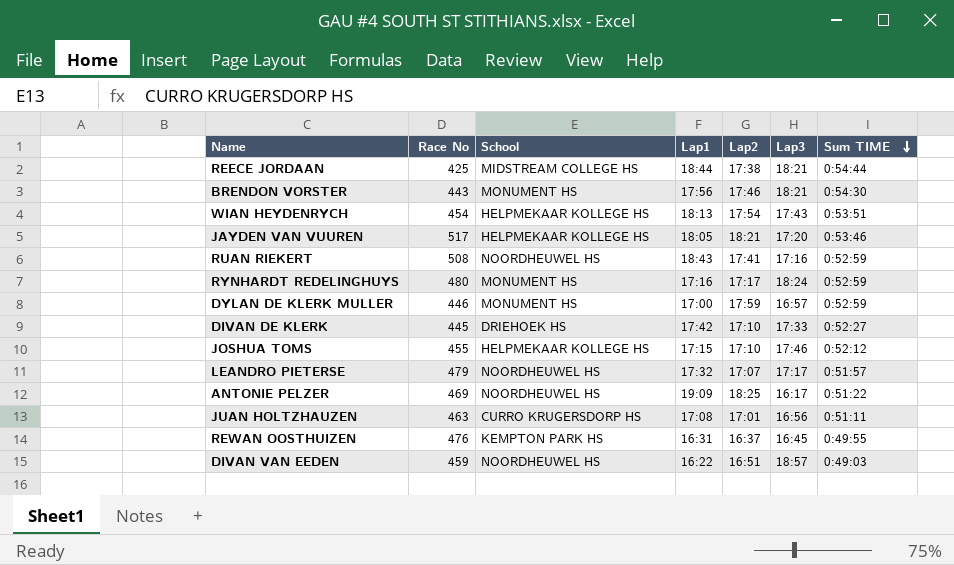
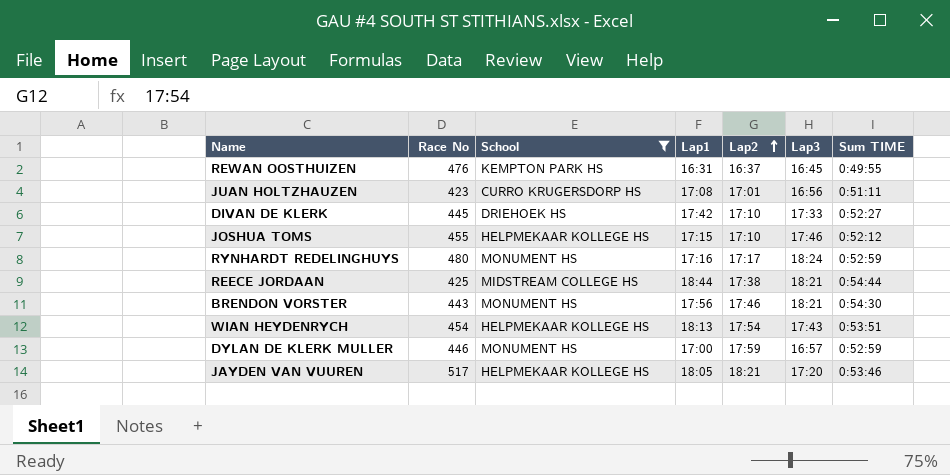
filter: none -> School != NOORDHEUWEL HS
row order: Sum TIME descending -> Lap2 ascending
JUAN HOLTZHAUZEN | Race No: 463 -> 423

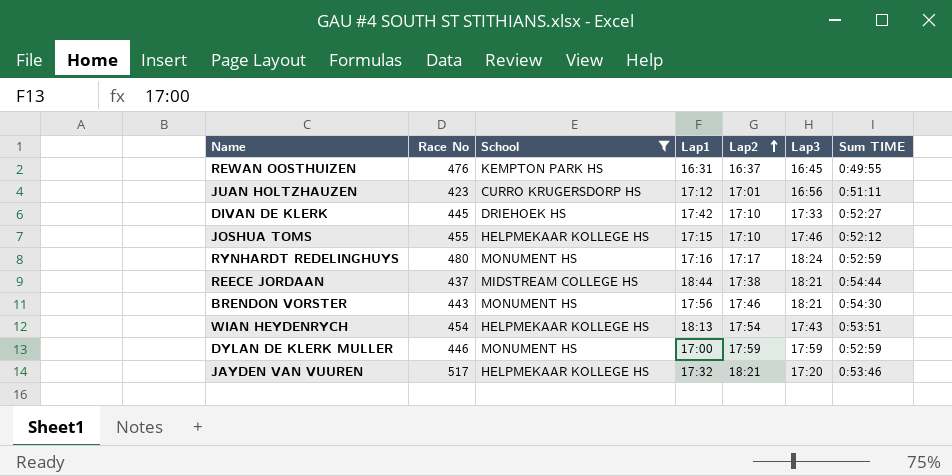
JUAN HOLTZHAUZEN | Lap1: 17:08 -> 17:12
REECE JORDAAN | Race No: 425 -> 437
DYLAN DE KLERK MULLER | Lap3: 16:57 -> 17:59
JAYDEN VAN VUUREN | Lap1: 18:05 -> 17:32

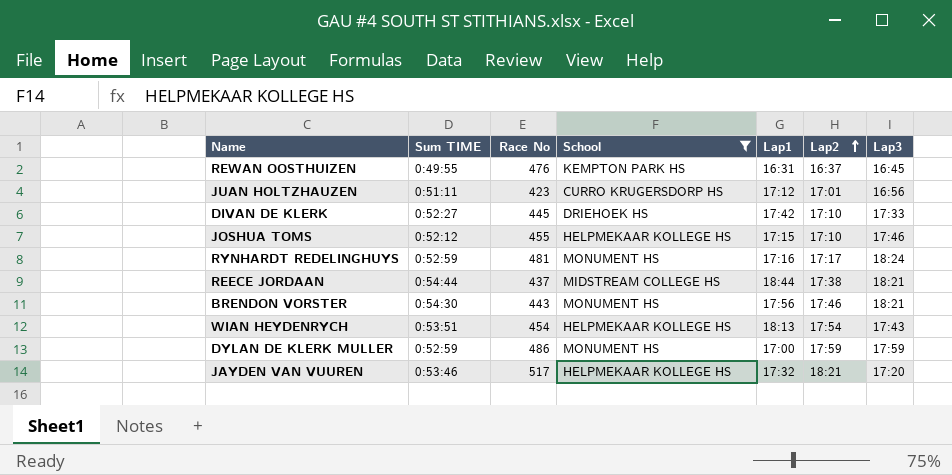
column Sum TIME | position: 7 -> 2
RYNHARDT REDELINGHUYS | Race No: 480 -> 481
DYLAN DE KLERK MULLER | Race No: 446 -> 486

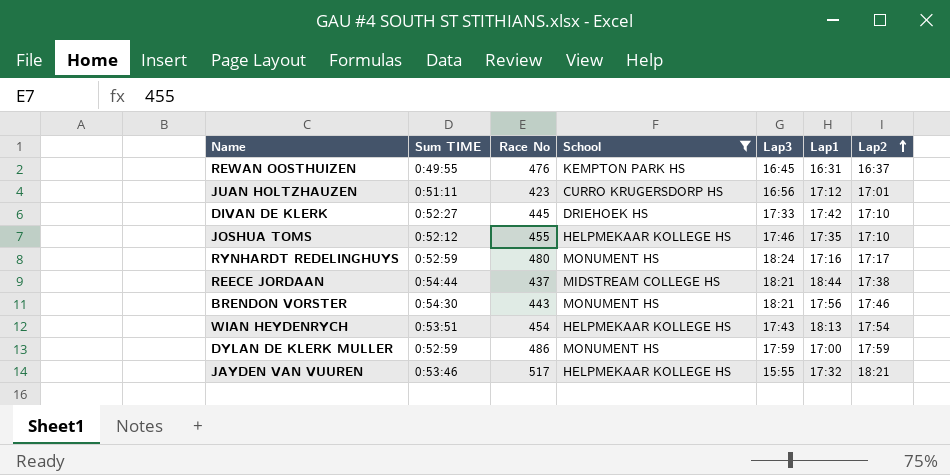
column Lap3 | position: 7 -> 5
JOSHUA TOMS | Lap1: 17:15 -> 17:35
RYNHARDT REDELINGHUYS | Race No: 481 -> 480
JAYDEN VAN VUUREN | Lap3: 17:20 -> 15:55

